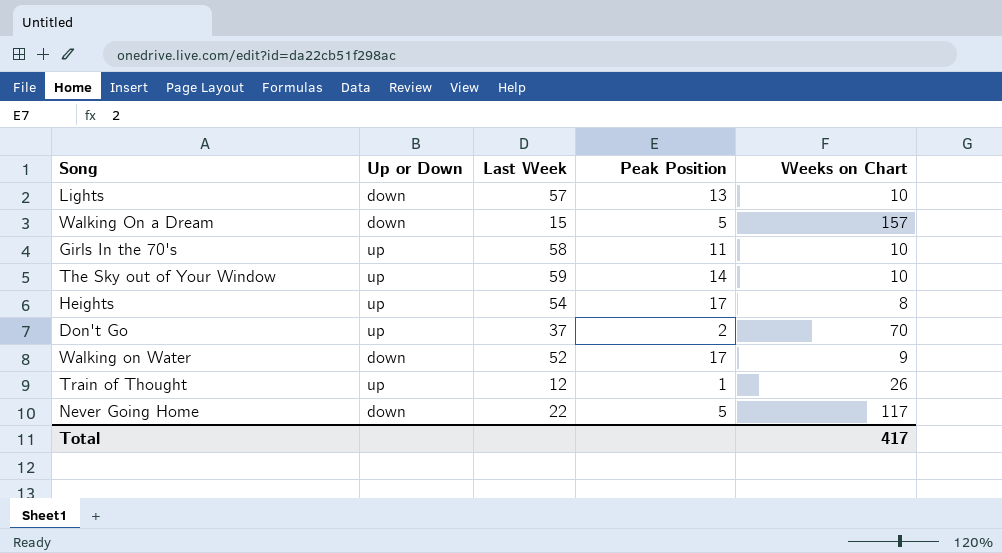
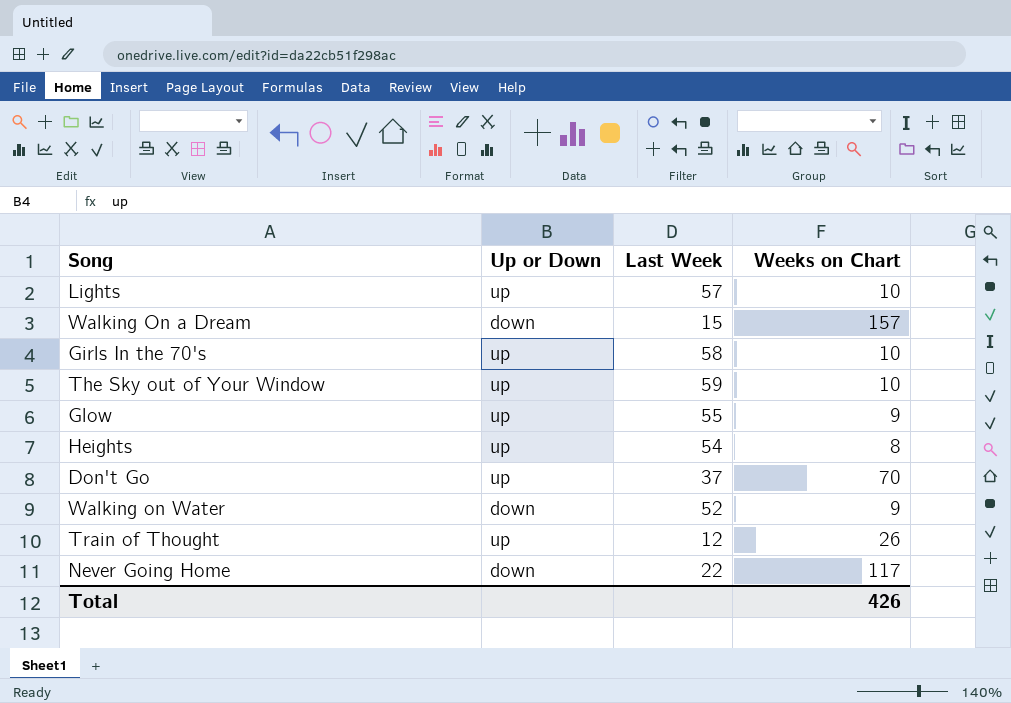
column Peak Position | position: 4 -> none
Lights | Up or Down: down -> up
row Glow: none -> up | 55 | 9
Total | Weeks on Chart: 417 -> 426

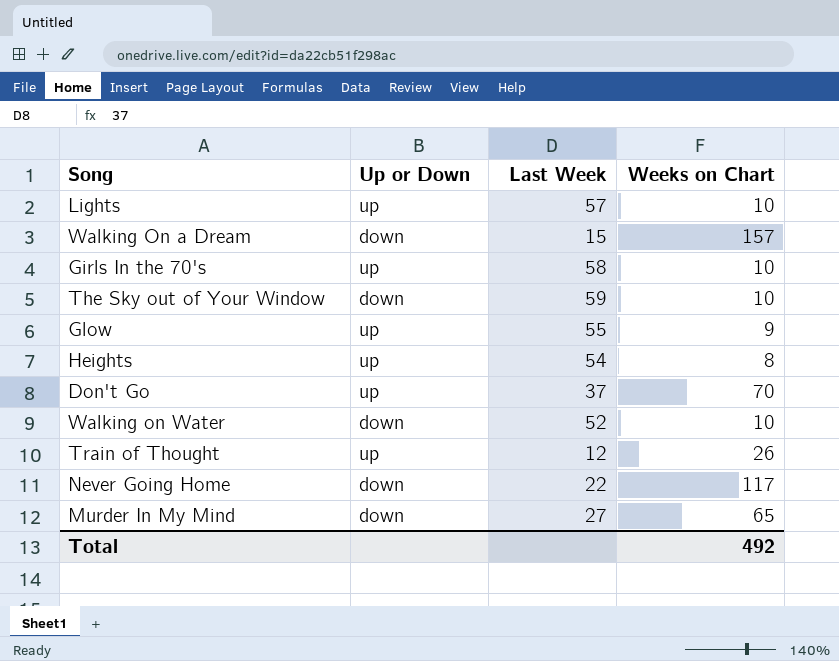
The Sky out of Your Window | Up or Down: up -> down
Walking on Water | Weeks on Chart: 9 -> 10
row Murder In My Mind: none -> down | 27 | 65
Total | Weeks on Chart: 426 -> 492

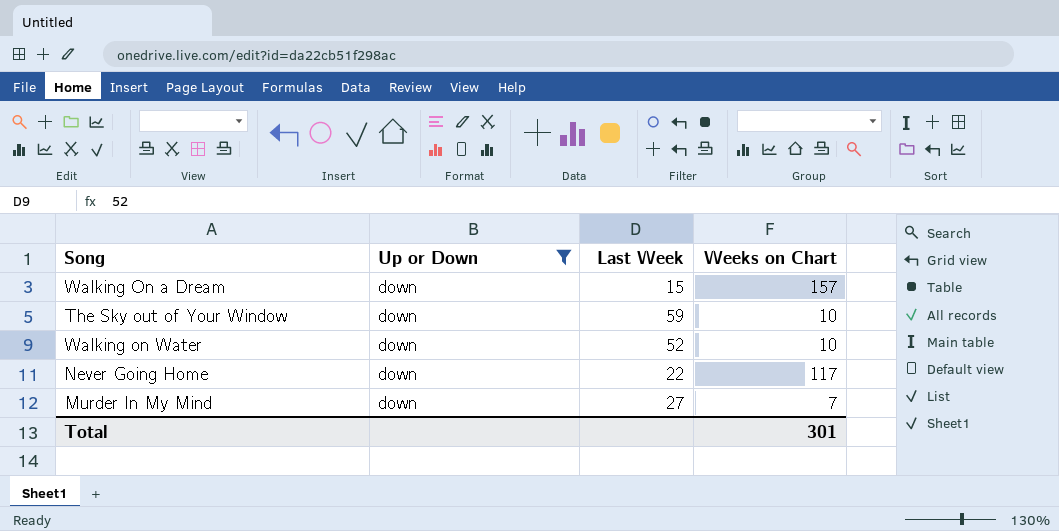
filter: none -> Up or Down = down
Murder In My Mind | Weeks on Chart: 65 -> 7
Total | Weeks on Chart: 492 -> 301

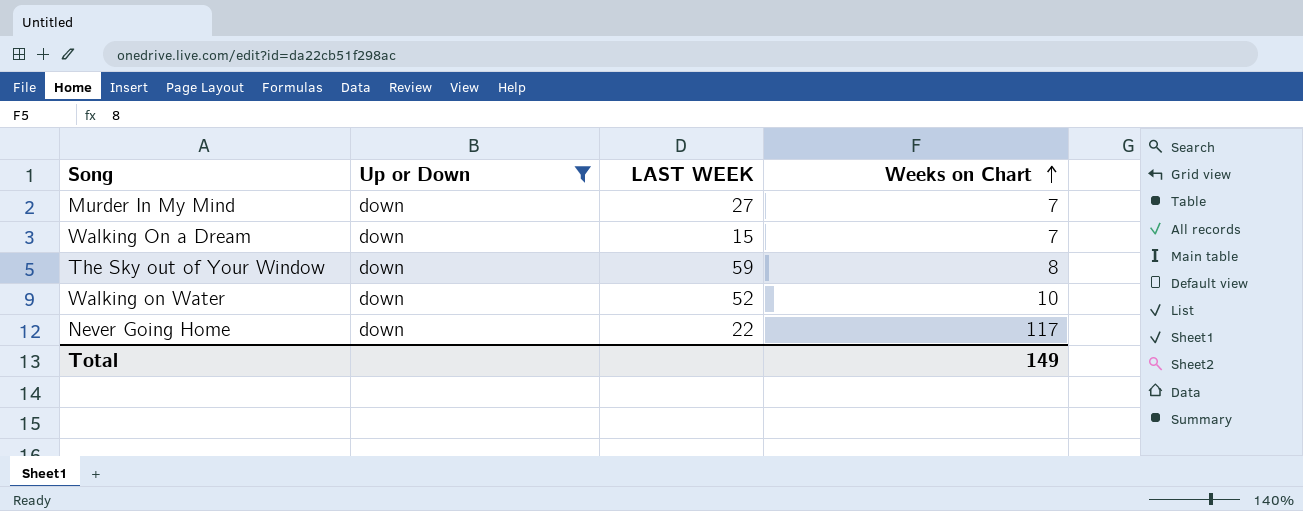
row order: none -> Weeks on Chart ascending
column name: Last Week -> LAST WEEK
Walking On a Dream | Weeks on Chart: 157 -> 7
The Sky out of Your Window | Weeks on Chart: 10 -> 8
Total | Weeks on Chart: 301 -> 149

